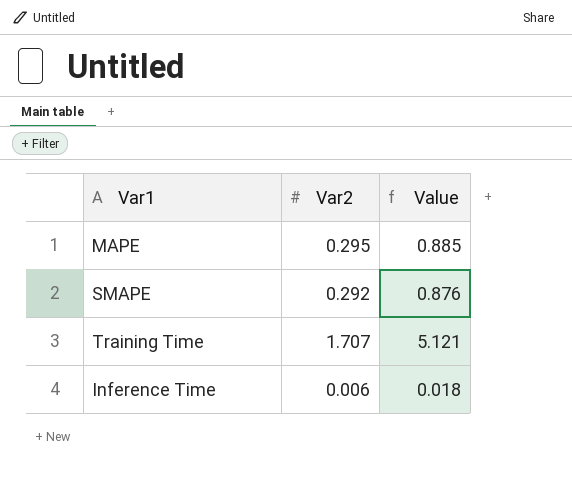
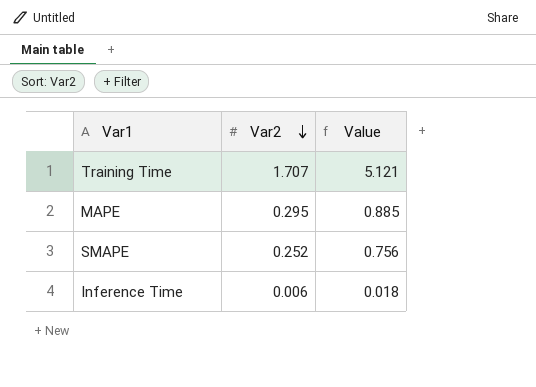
row order: none -> Var2 descending
SMAPE | Var2: 0.292 -> 0.252
SMAPE | Value: 0.876 -> 0.756

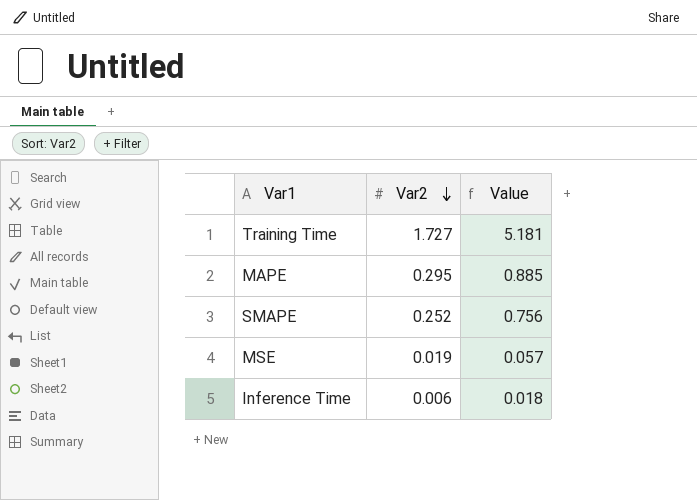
Training Time | Var2: 1.707 -> 1.727
Training Time | Value: 5.121 -> 5.181
row MSE: none -> 0.019 | 0.057

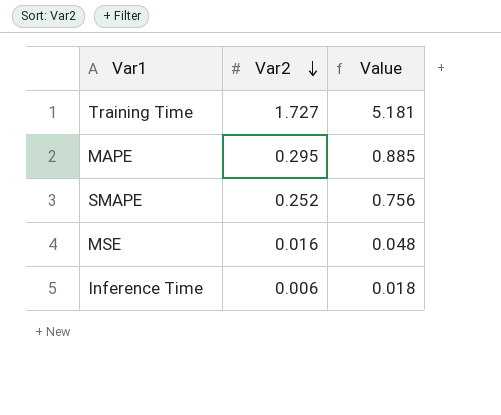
MSE | Var2: 0.019 -> 0.016
MSE | Value: 0.057 -> 0.048

